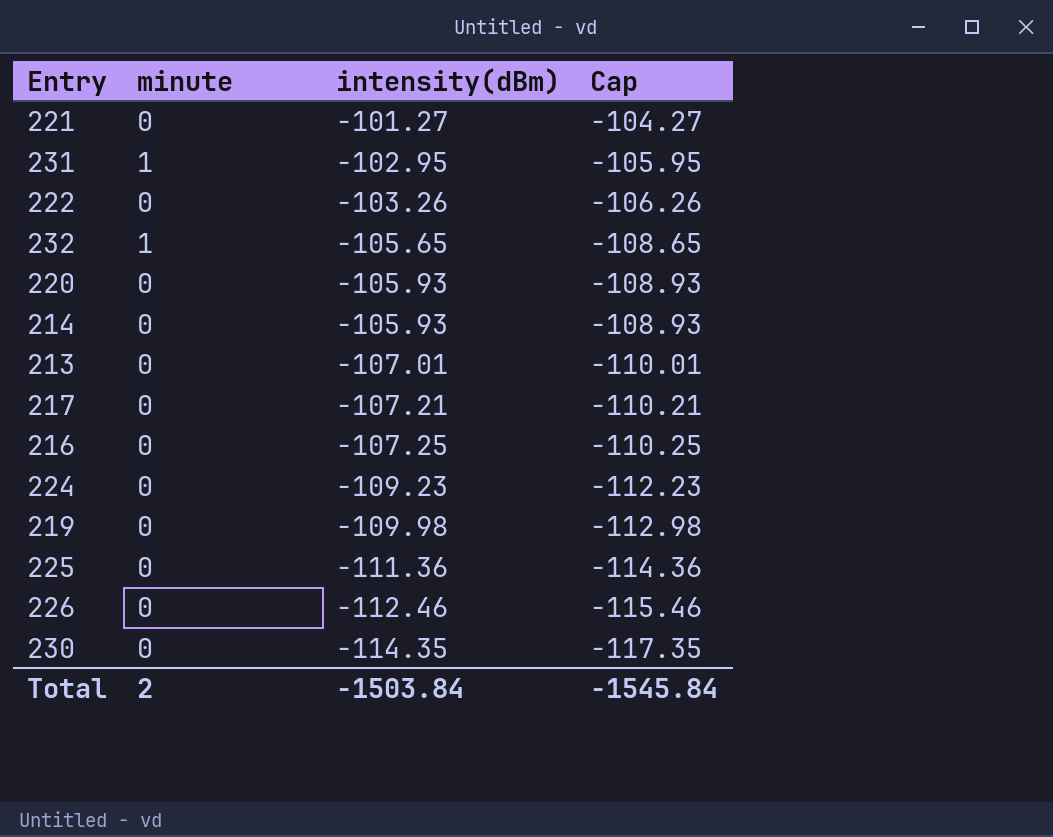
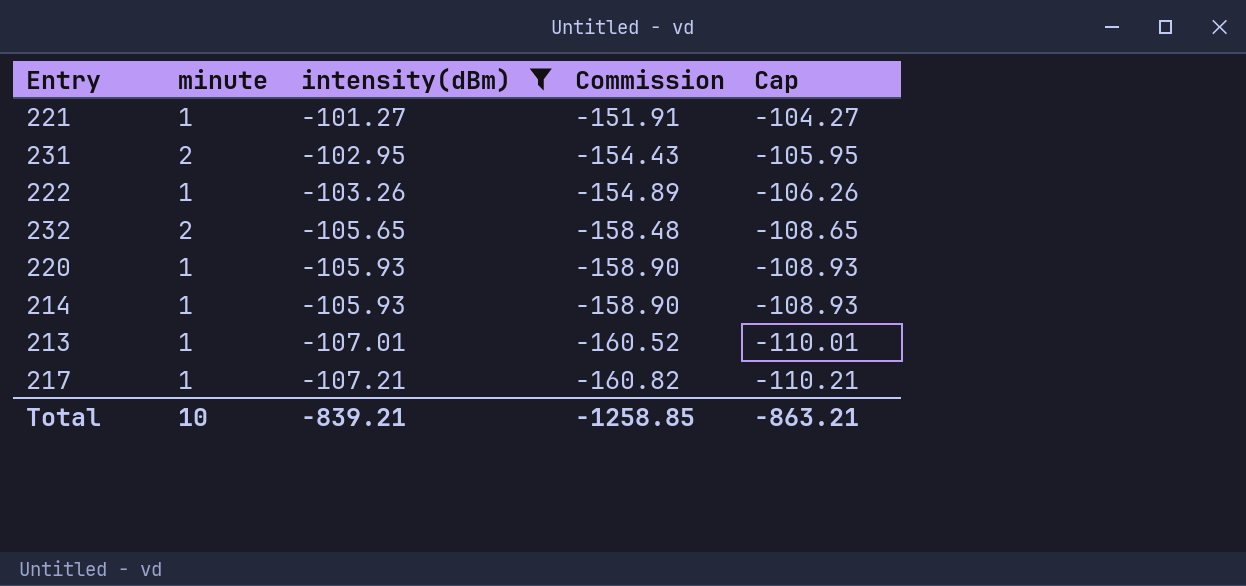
filter: none -> intensity(dBm) >= -107.21
column Commission | formula: none -> [intensity(dBm)] * 1.5
221 | minute: 0 -> 1
231 | minute: 1 -> 2
222 | minute: 0 -> 1
232 | minute: 1 -> 2
220 | minute: 0 -> 1
214 | minute: 0 -> 1
213 | minute: 0 -> 1
217 | minute: 0 -> 1
Total | minute: 2 -> 10
Total | intensity(dBm): -1503.84 -> -839.21
Total | Cap: -1545.84 -> -863.21

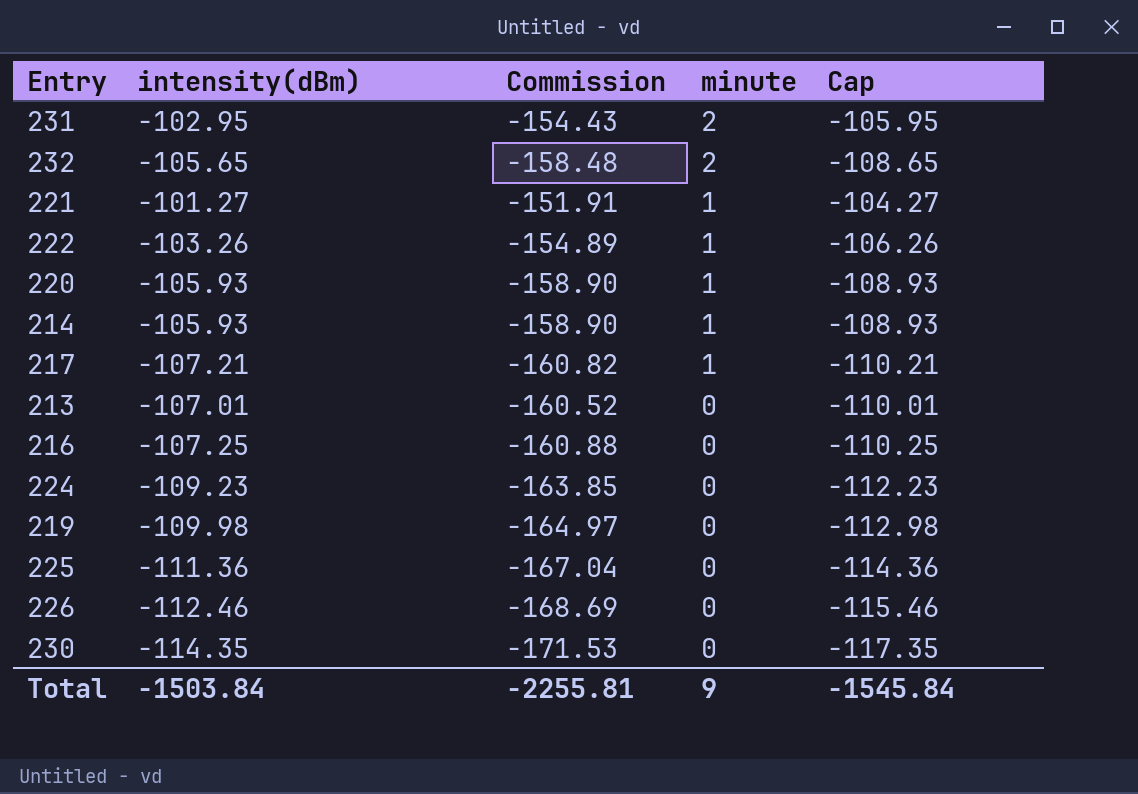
filter: intensity(dBm) >= -107.21 -> none
row order: intensity(dBm) descending -> minute descending
column minute | position: 2 -> 4
213 | minute: 1 -> 0
Total | intensity(dBm): -839.21 -> -1503.84
Total | Commission: -1258.85 -> -2255.81
Total | minute: 10 -> 9
Total | Cap: -863.21 -> -1545.84

